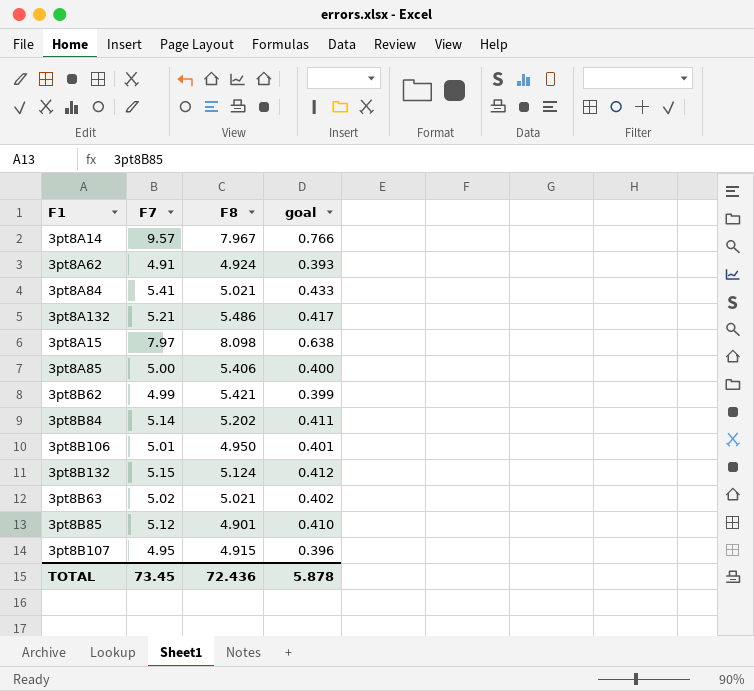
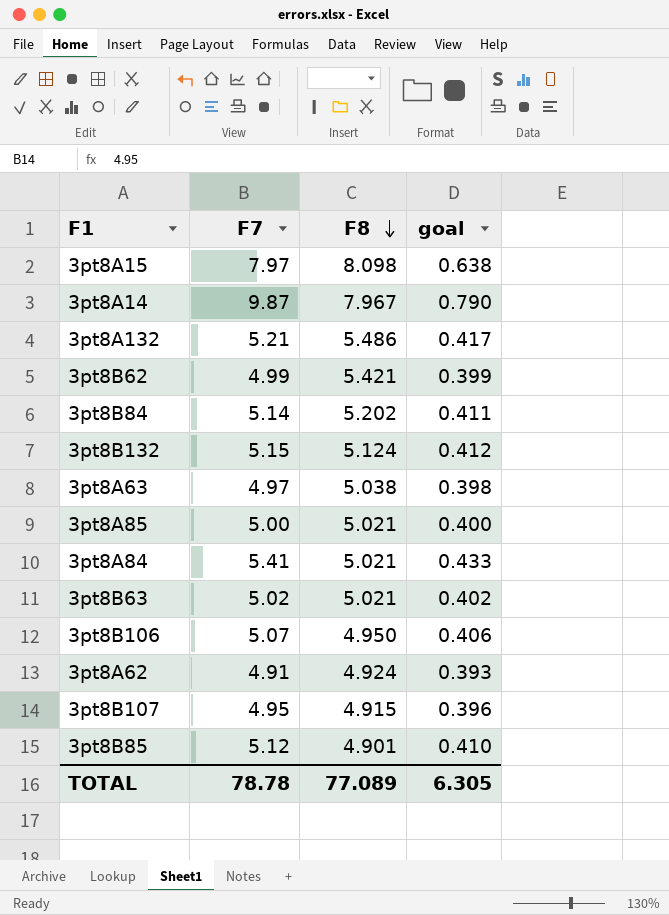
row order: none -> F8 descending
3pt8A14 | F7: 9.57 -> 9.87
3pt8A14 | goal: 0.766 -> 0.790
row 3pt8A63: none -> 4.97 | 5.038 | 0.398
3pt8A85 | F8: 5.406 -> 5.021
3pt8B106 | F7: 5.01 -> 5.07
3pt8B106 | goal: 0.401 -> 0.406
TOTAL | F7: 73.45 -> 78.78
TOTAL | F8: 72.436 -> 77.089
TOTAL | goal: 5.878 -> 6.305

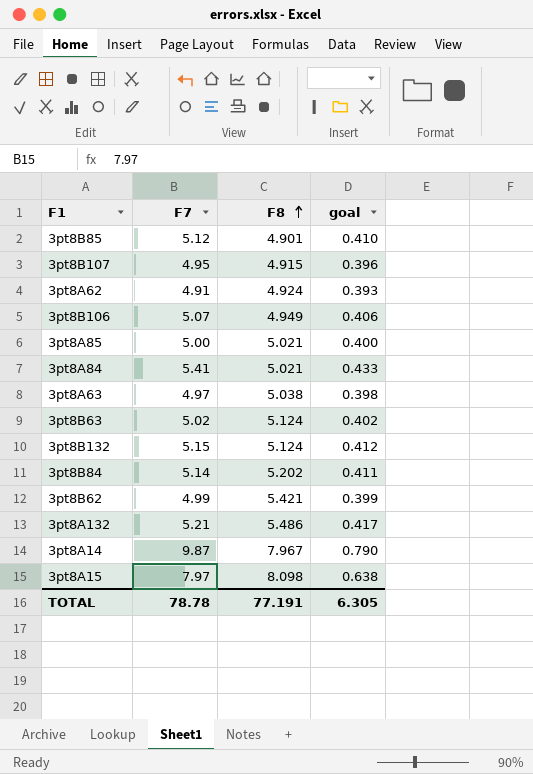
row order: F8 descending -> F8 ascending
3pt8B106 | F8: 4.950 -> 4.949
3pt8B63 | F8: 5.021 -> 5.124
TOTAL | F8: 77.089 -> 77.191

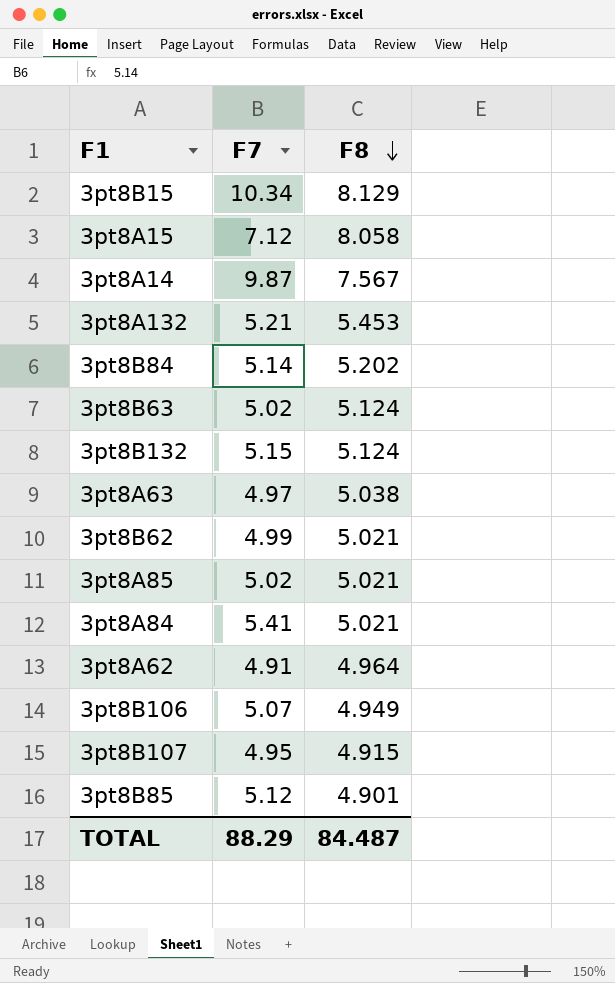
row order: F8 ascending -> F8 descending
column goal | formula: [F7] * 0.08 -> none
row 3pt8B15: none -> 10.34 | 8.129
3pt8A15 | F7: 7.97 -> 7.12
3pt8A15 | F8: 8.098 -> 8.058
3pt8A14 | F8: 7.967 -> 7.567
3pt8A132 | F8: 5.486 -> 5.453
3pt8B62 | F8: 5.421 -> 5.021
3pt8A85 | F7: 5.00 -> 5.02
3pt8A62 | F8: 4.924 -> 4.964
TOTAL | F7: 78.78 -> 88.29
TOTAL | F8: 77.191 -> 84.487

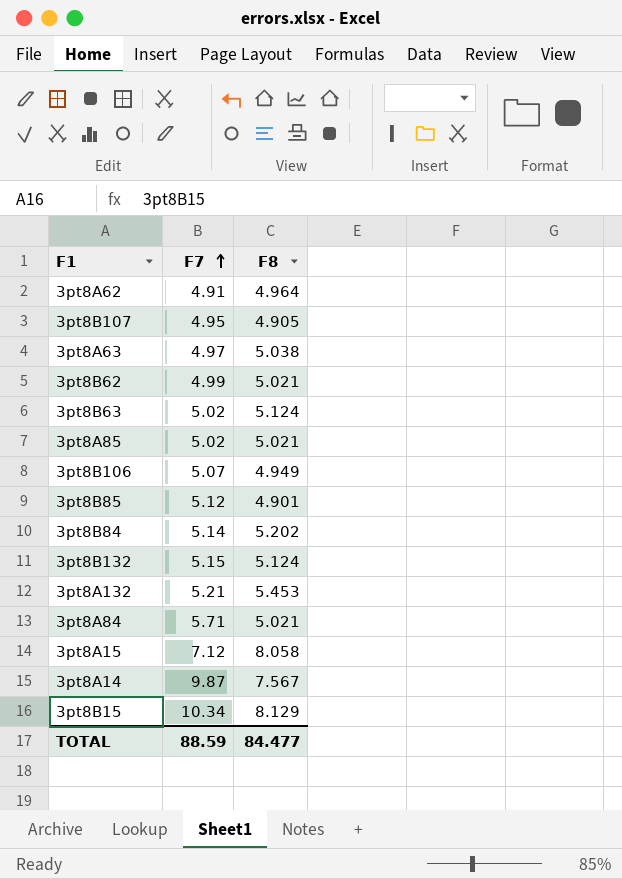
row order: F8 descending -> F7 ascending
3pt8B107 | F8: 4.915 -> 4.905
3pt8A84 | F7: 5.41 -> 5.71
TOTAL | F7: 88.29 -> 88.59
TOTAL | F8: 84.487 -> 84.477

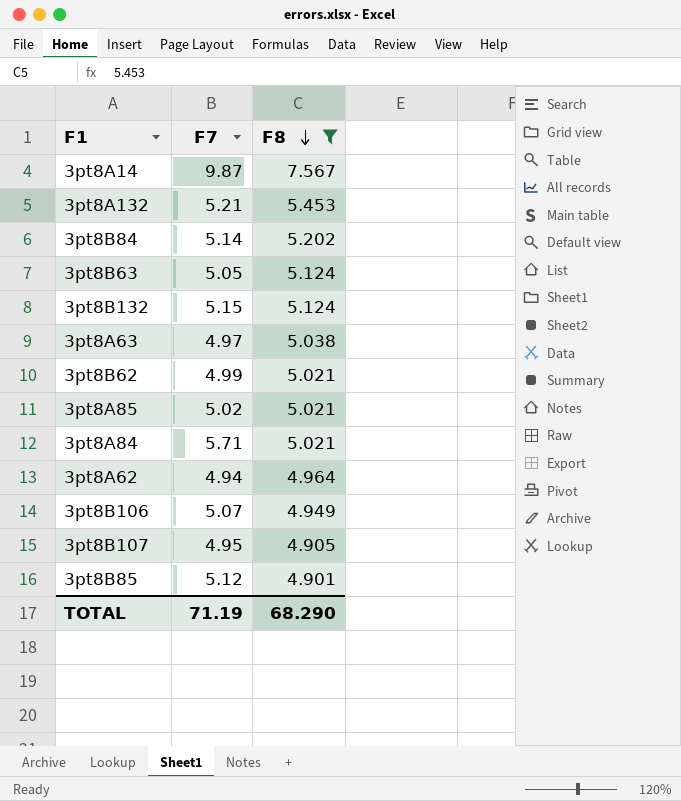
filter: none -> F8 <= 7.567
row order: F7 ascending -> F8 descending
3pt8B63 | F7: 5.02 -> 5.05
3pt8A62 | F7: 4.91 -> 4.94
TOTAL | F7: 88.59 -> 71.19
TOTAL | F8: 84.477 -> 68.290

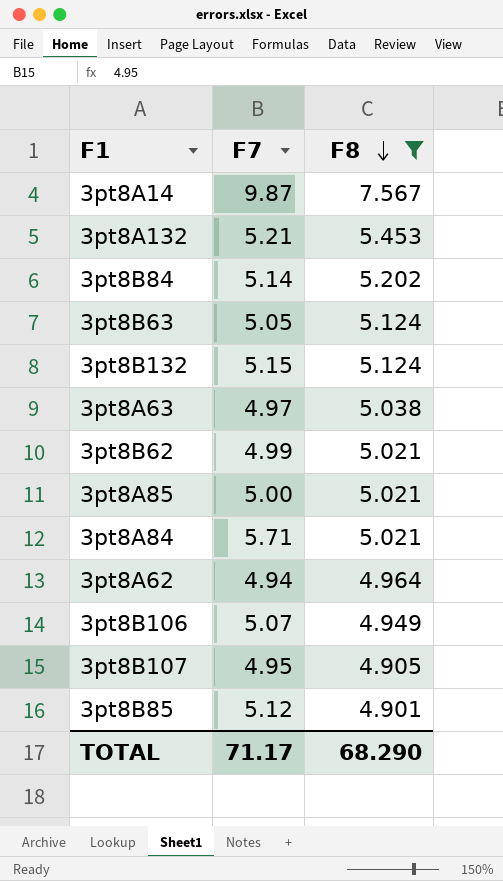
3pt8A85 | F7: 5.02 -> 5.00
TOTAL | F7: 71.19 -> 71.17

